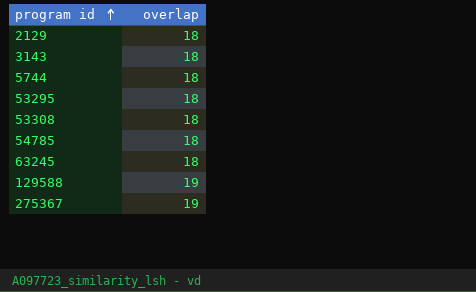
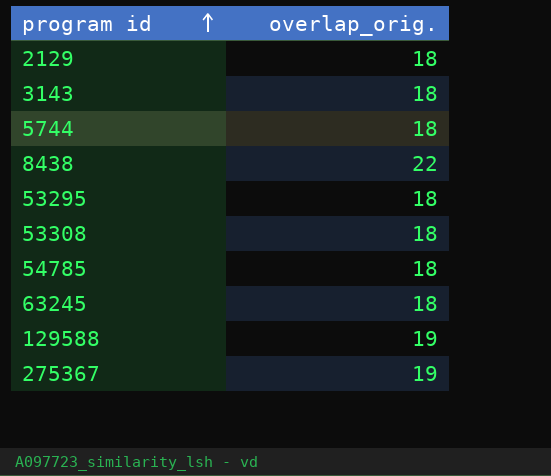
column name: overlap -> overlap_orig.
row 8438: none -> 22

